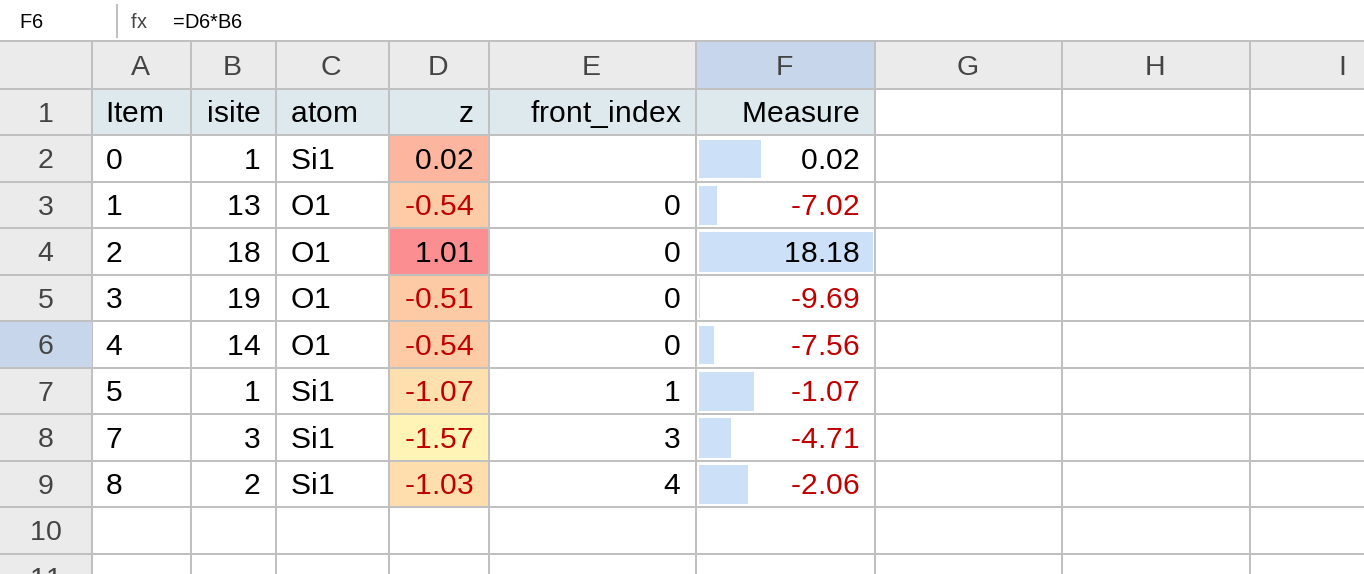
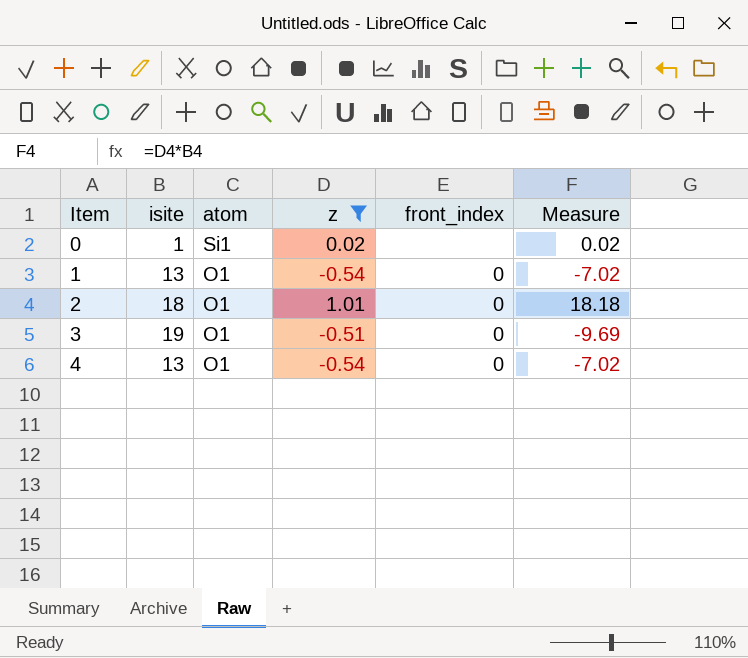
filter: none -> z >= -0.54
4 | isite: 14 -> 13
4 | Measure: -7.56 -> -7.02

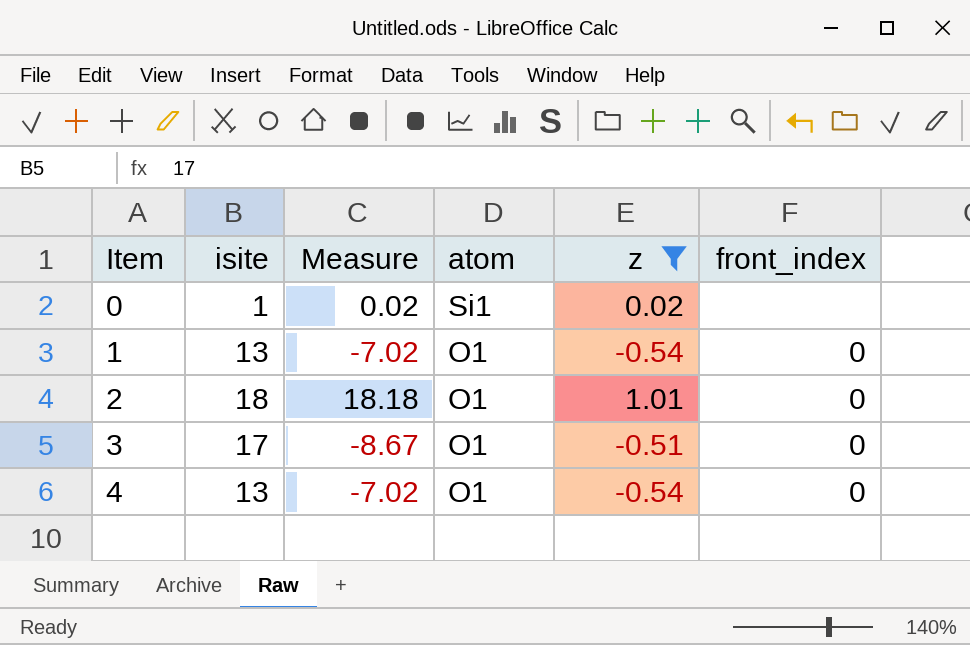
column Measure | position: 6 -> 3
3 | isite: 19 -> 17
3 | Measure: -9.69 -> -8.67

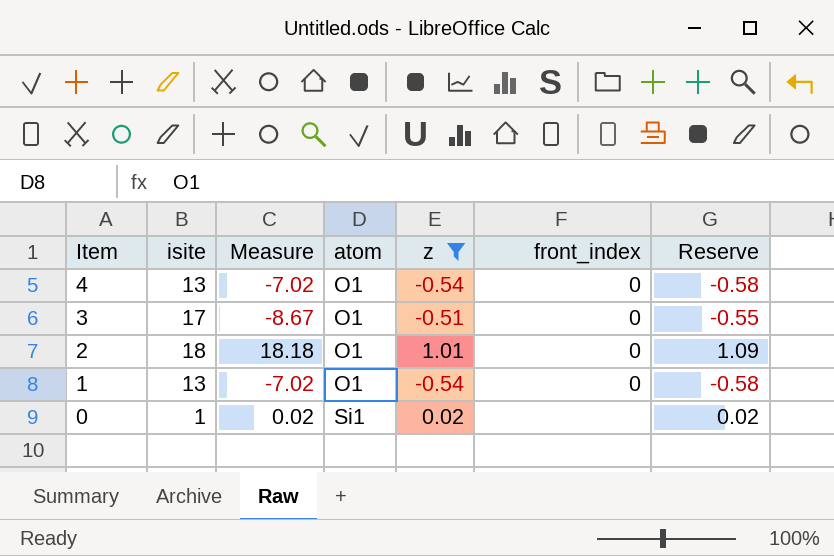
row order: Item ascending -> Item descending
column Reserve | formula: none -> [z] * 1.08

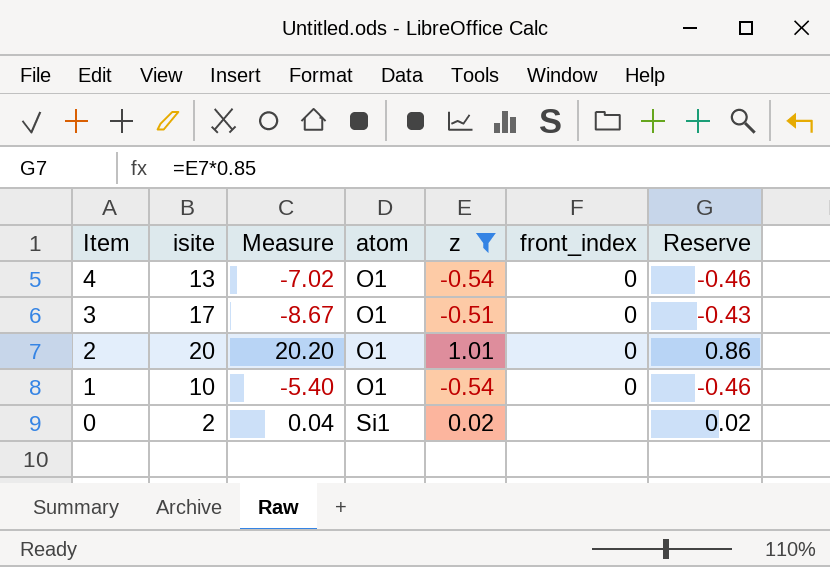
column Reserve | formula: [z] * 1.08 -> [z] * 0.85
2 | isite: 18 -> 20
2 | Measure: 18.18 -> 20.20
1 | isite: 13 -> 10
1 | Measure: -7.02 -> -5.40
0 | isite: 1 -> 2
0 | Measure: 0.02 -> 0.04

